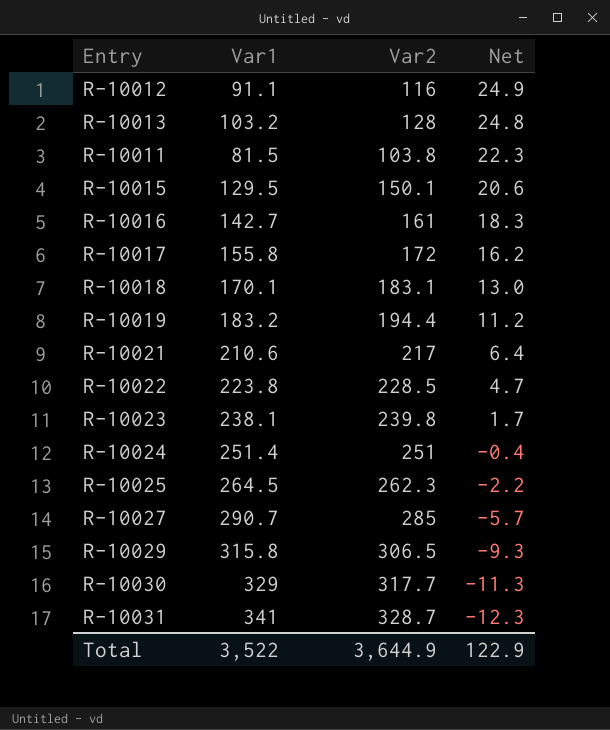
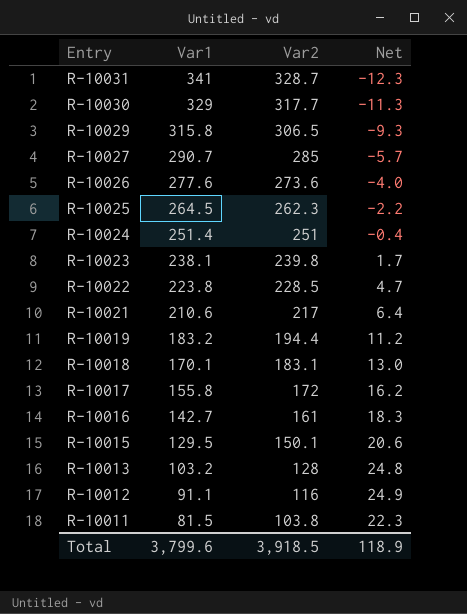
row order: Net descending -> Entry descending
row R-10026: none -> 277.6 | 273.6 | -4.0
Total | Var1: 3,522 -> 3,799.6
Total | Var2: 3,644.9 -> 3,918.5
Total | Net: 122.9 -> 118.9

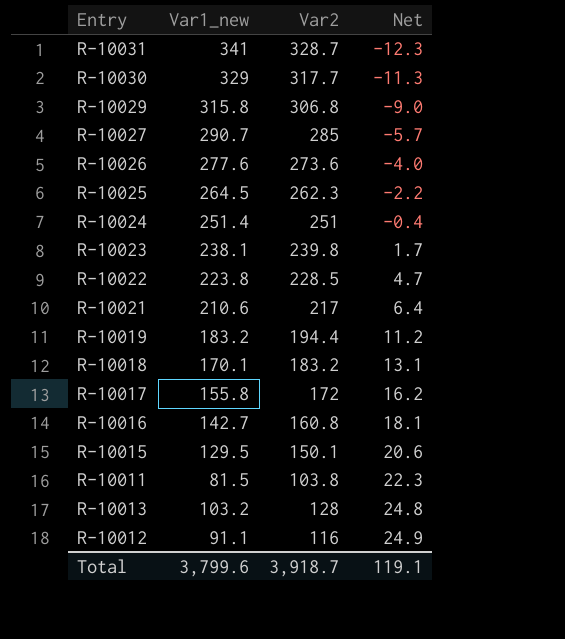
row order: Entry descending -> Net ascending
column name: Var1 -> Var1_new
R-10029 | Var2: 306.5 -> 306.8
R-10029 | Net: -9.3 -> -9.0
R-10018 | Var2: 183.1 -> 183.2
R-10018 | Net: 13.0 -> 13.1
R-10016 | Var2: 161 -> 160.8
R-10016 | Net: 18.3 -> 18.1
Total | Var2: 3,918.5 -> 3,918.7
Total | Net: 118.9 -> 119.1

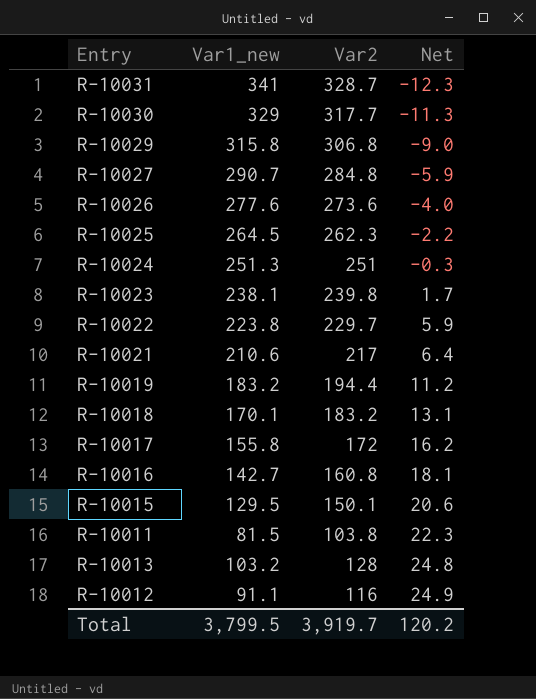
R-10027 | Var2: 285 -> 284.8
R-10027 | Net: -5.7 -> -5.9
R-10024 | Var1_new: 251.4 -> 251.3
R-10024 | Net: -0.4 -> -0.3
R-10022 | Var2: 228.5 -> 229.7
R-10022 | Net: 4.7 -> 5.9
Total | Var1_new: 3,799.6 -> 3,799.5
Total | Var2: 3,918.7 -> 3,919.7
Total | Net: 119.1 -> 120.2

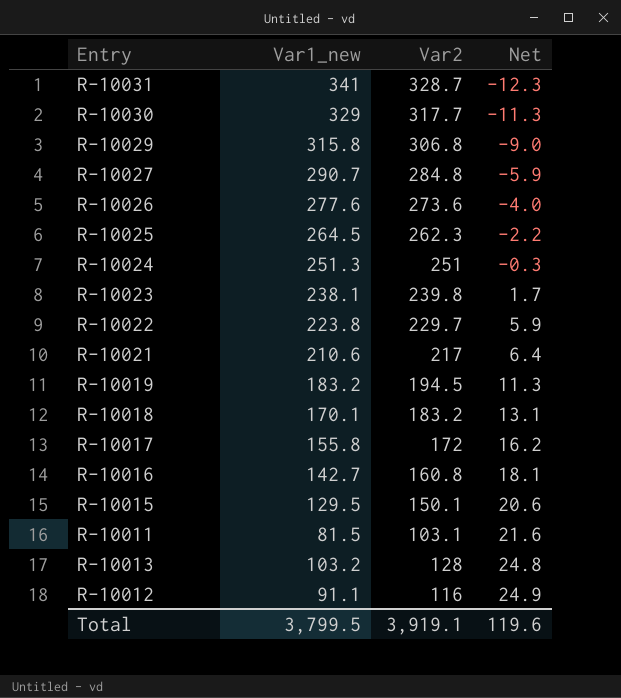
R-10019 | Var2: 194.4 -> 194.5
R-10019 | Net: 11.2 -> 11.3
R-10011 | Var2: 103.8 -> 103.1
R-10011 | Net: 22.3 -> 21.6
Total | Var2: 3,919.7 -> 3,919.1
Total | Net: 120.2 -> 119.6

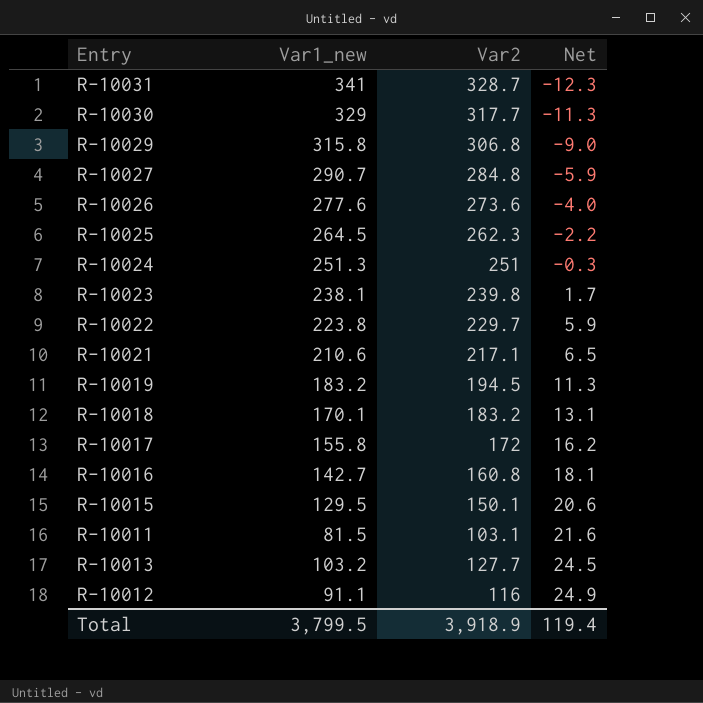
R-10021 | Var2: 217 -> 217.1
R-10021 | Net: 6.4 -> 6.5
R-10013 | Var2: 128 -> 127.7
R-10013 | Net: 24.8 -> 24.5
Total | Var2: 3,919.1 -> 3,918.9
Total | Net: 119.6 -> 119.4

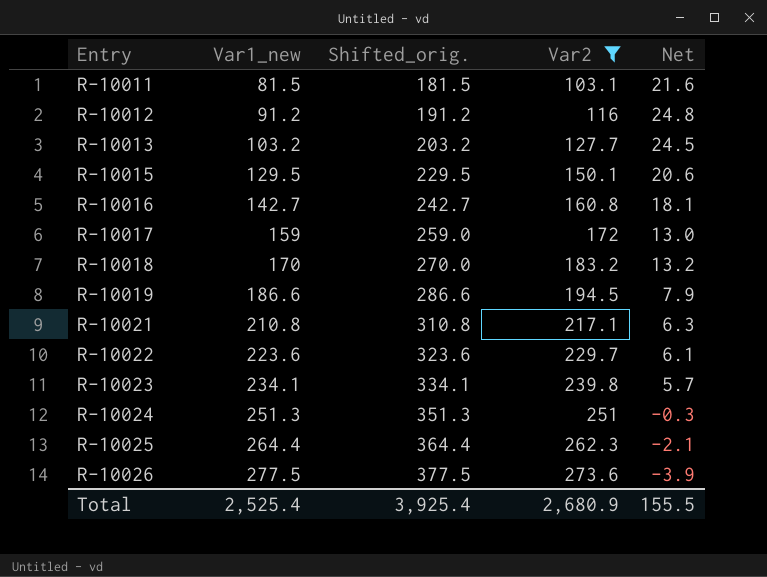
filter: none -> Var2 <= 273.6
row order: Net ascending -> Entry ascending
column Shifted_orig. | formula: none -> [Var1_new] + 100
R-10012 | Var1_new: 91.1 -> 91.2
R-10012 | Net: 24.9 -> 24.8
R-10017 | Var1_new: 155.8 -> 159
R-10017 | Net: 16.2 -> 13.0
R-10018 | Var1_new: 170.1 -> 170
R-10018 | Net: 13.1 -> 13.2
R-10019 | Var1_new: 183.2 -> 186.6
R-10019 | Net: 11.3 -> 7.9
R-10021 | Var1_new: 210.6 -> 210.8
R-10021 | Net: 6.5 -> 6.3
R-10022 | Var1_new: 223.8 -> 223.6
R-10022 | Net: 5.9 -> 6.1
R-10023 | Var1_new: 238.1 -> 234.1
R-10023 | Net: 1.7 -> 5.7
R-10025 | Var1_new: 264.5 -> 264.4
R-10025 | Net: -2.2 -> -2.1
R-10026 | Var1_new: 277.6 -> 277.5
R-10026 | Net: -4.0 -> -3.9
Total | Var1_new: 3,799.5 -> 2,525.4
Total | Var2: 3,918.9 -> 2,680.9
Total | Net: 119.4 -> 155.5

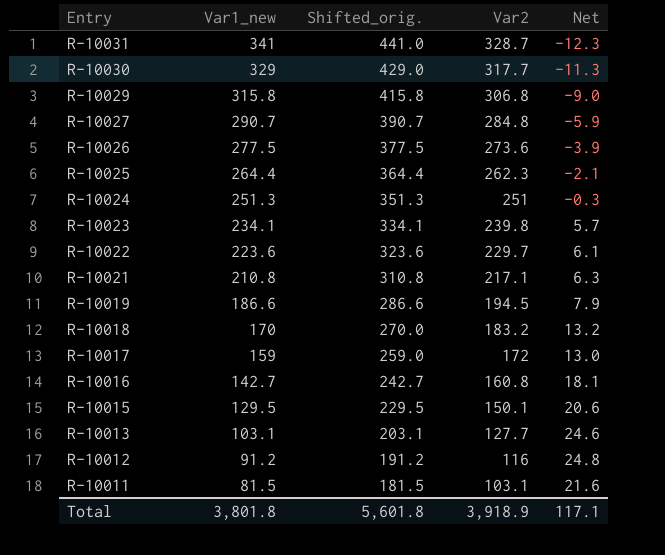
filter: Var2 <= 273.6 -> none
row order: Entry ascending -> Entry descending
R-10013 | Var1_new: 103.2 -> 103.1
R-10013 | Shifted_orig.: 203.2 -> 203.1
R-10013 | Net: 24.5 -> 24.6
Total | Var1_new: 2,525.4 -> 3,801.8
Total | Shifted_orig.: 3,925.4 -> 5,601.8
Total | Var2: 2,680.9 -> 3,918.9
Total | Net: 155.5 -> 117.1

